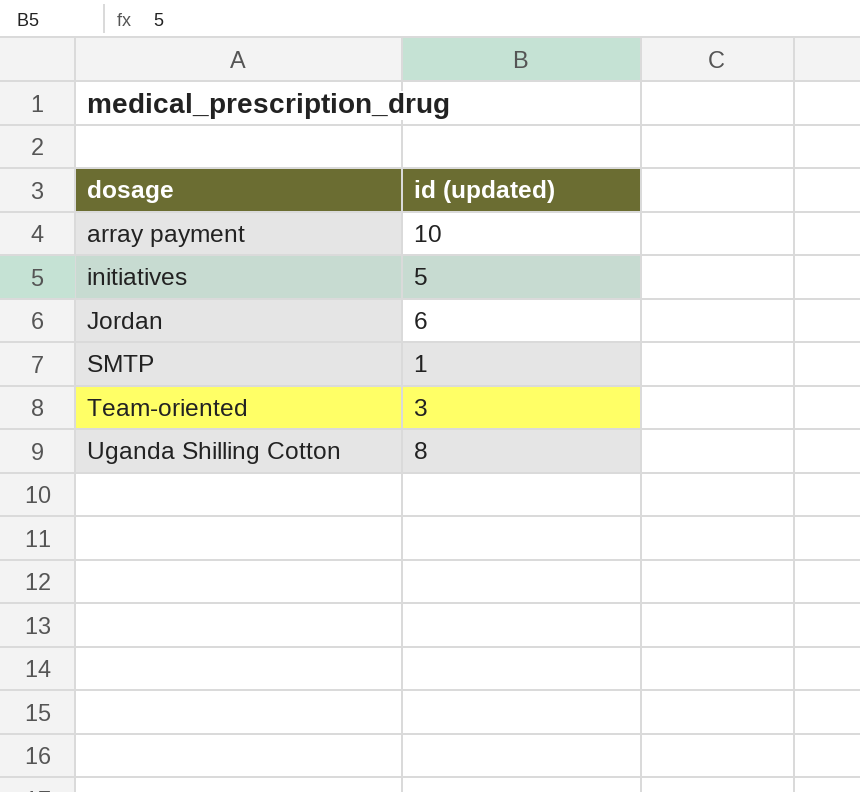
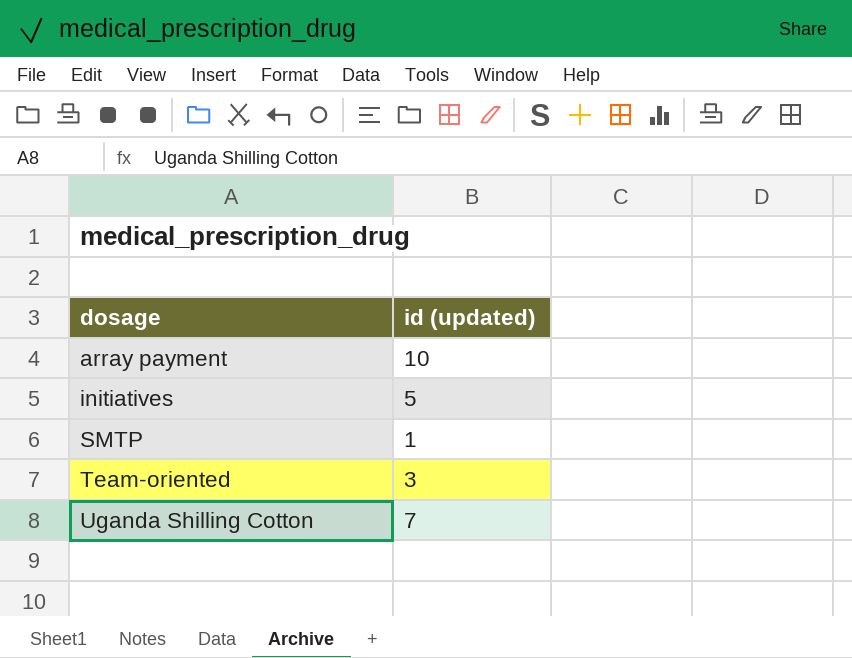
row Jordan: 6 -> none
Uganda Shilling Cotton | id (updated): 8 -> 7

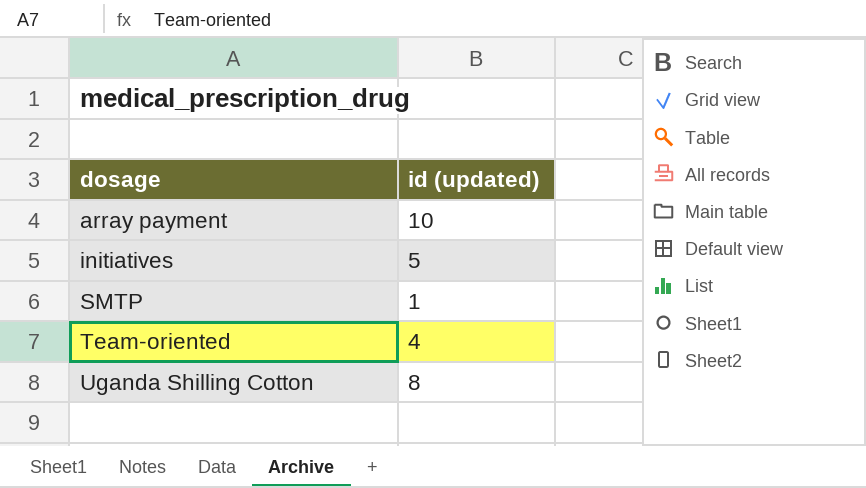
Team-oriented | id (updated): 3 -> 4
Uganda Shilling Cotton | id (updated): 7 -> 8

